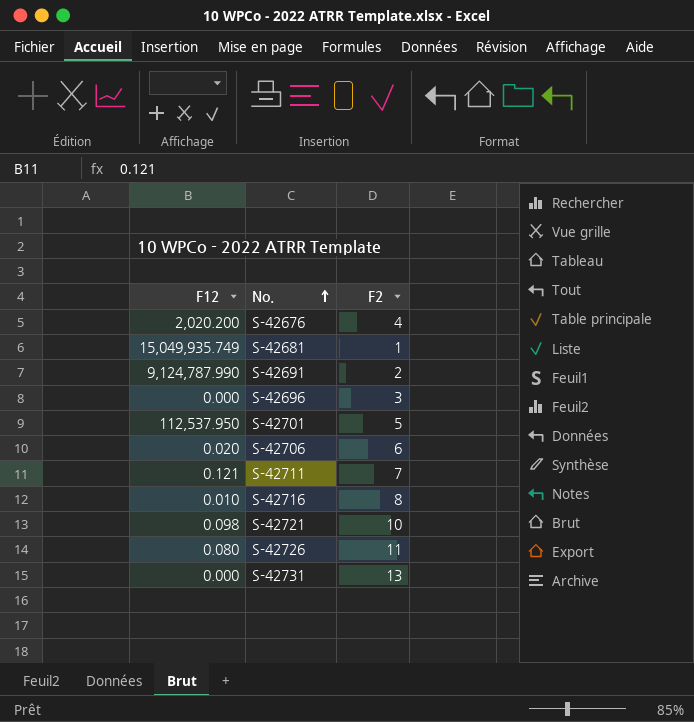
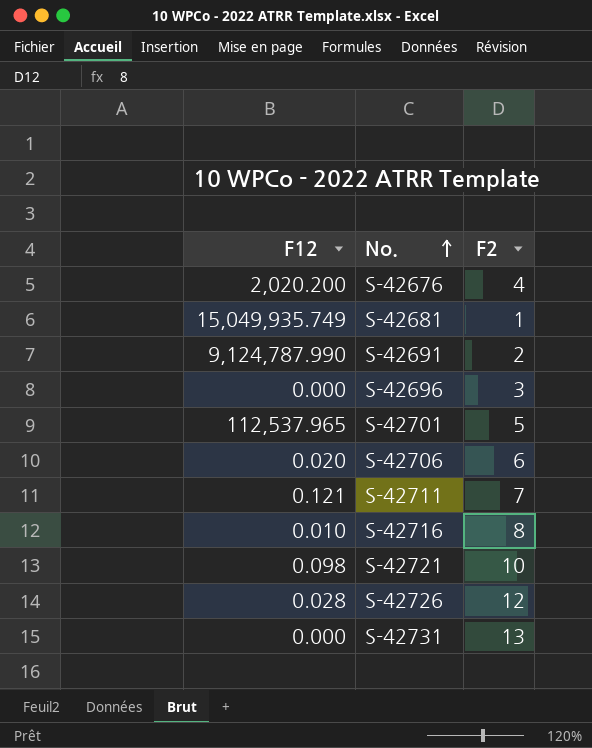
S-42701 | F12: 112,537.950 -> 112,537.965
S-42726 | F12: 0.080 -> 0.028
S-42726 | F2: 11 -> 12

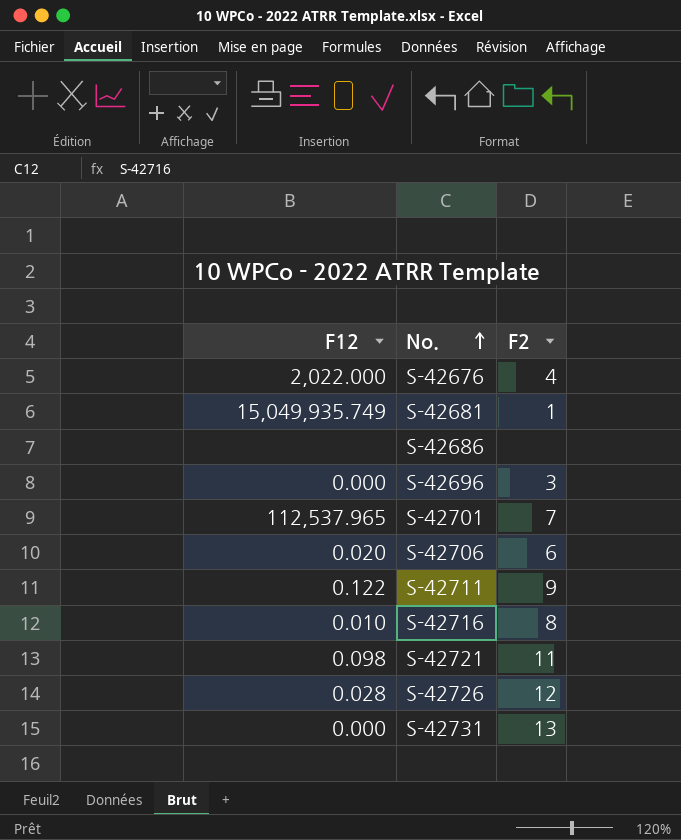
row S-42691: 9,124,787.990 | 2 -> none
S-42676 | F12: 2,020.200 -> 2,022.000
row S-42686: none -> none | none
S-42701 | F2: 5 -> 7
S-42711 | F12: 0.121 -> 0.122
S-42711 | F2: 7 -> 9
S-42721 | F2: 10 -> 11

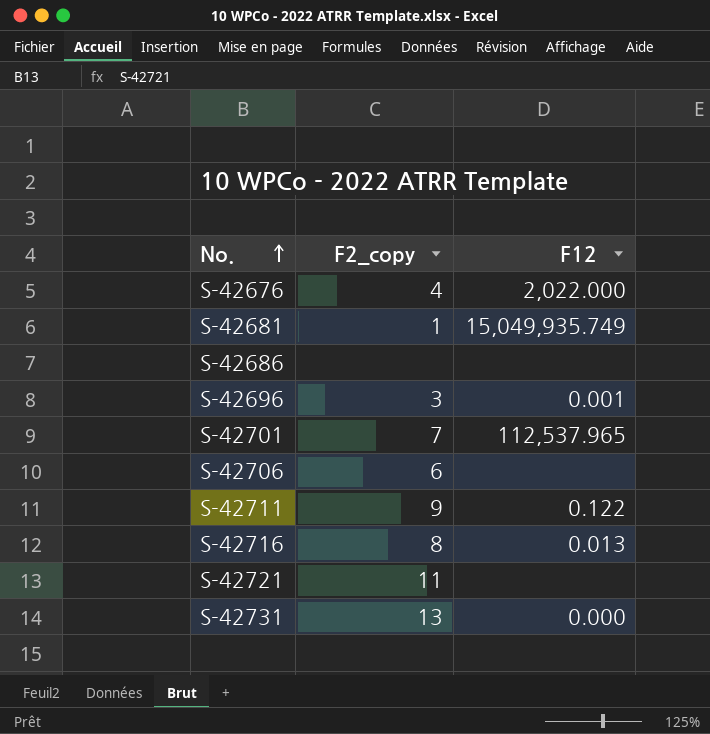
column name: F2 -> F2_copy
column F12 | position: 1 -> 3
row S-42726: 0.028 | 12 -> none
S-42696 | F12: 0.000 -> 0.001
S-42706 | F12: 0.020 -> none
S-42716 | F12: 0.010 -> 0.013
S-42721 | F12: 0.098 -> none

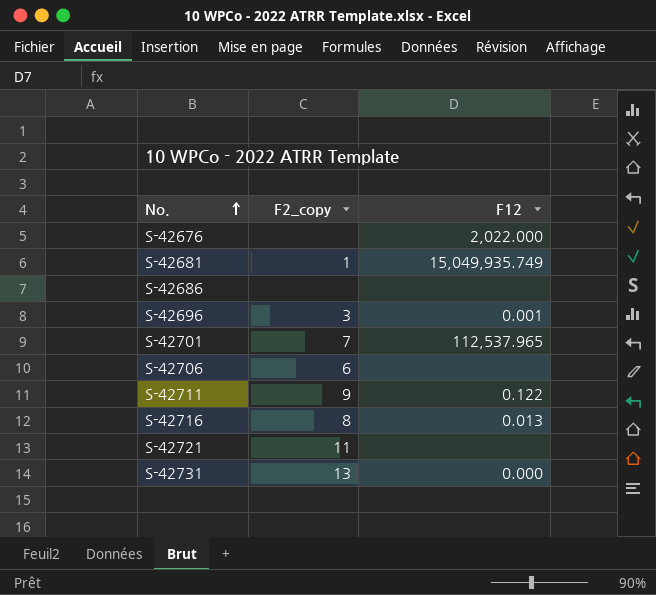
S-42676 | F2_copy: 4 -> none

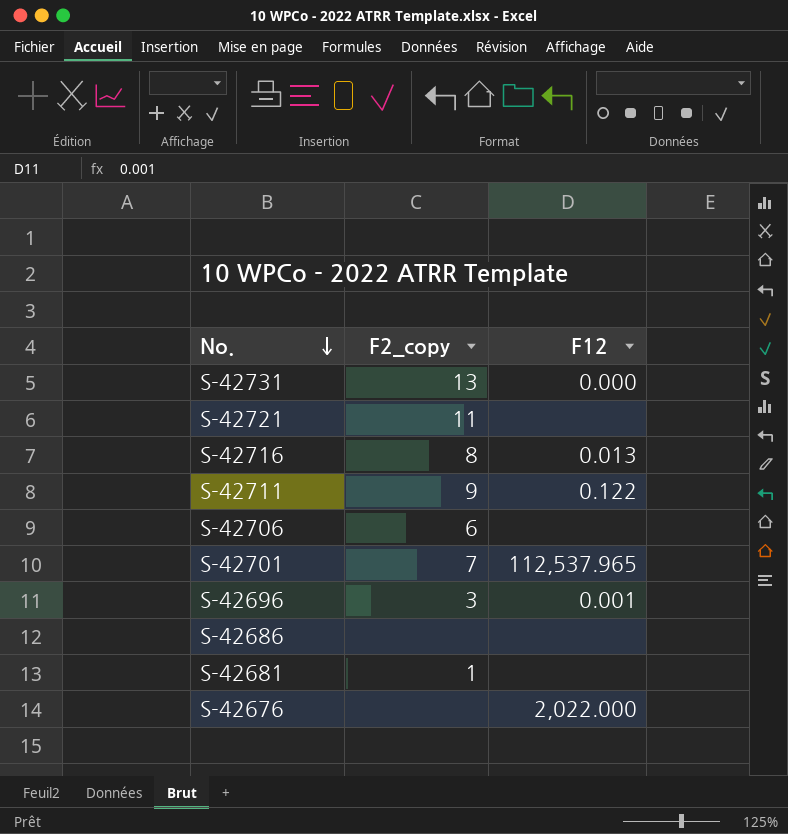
row order: No. ascending -> No. descending
S-42681 | F12: 15,049,935.749 -> none

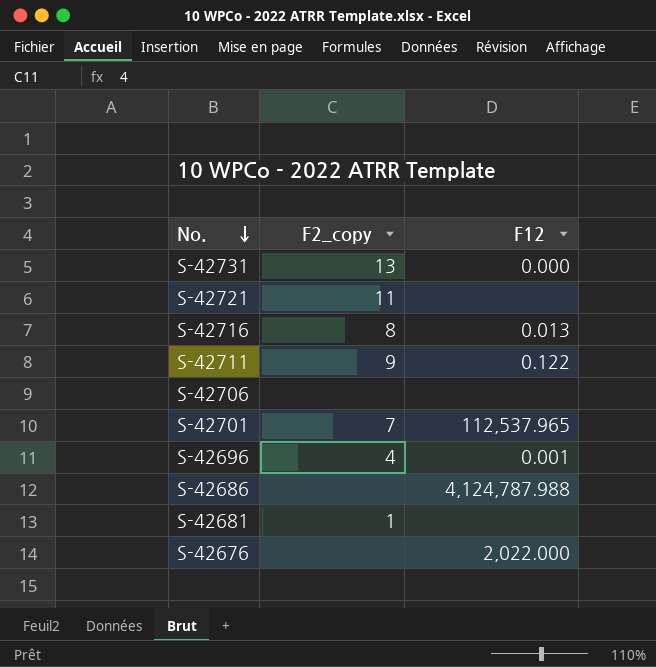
S-42706 | F2_copy: 6 -> none
S-42696 | F2_copy: 3 -> 4
S-42686 | F12: none -> 4,124,787.988

